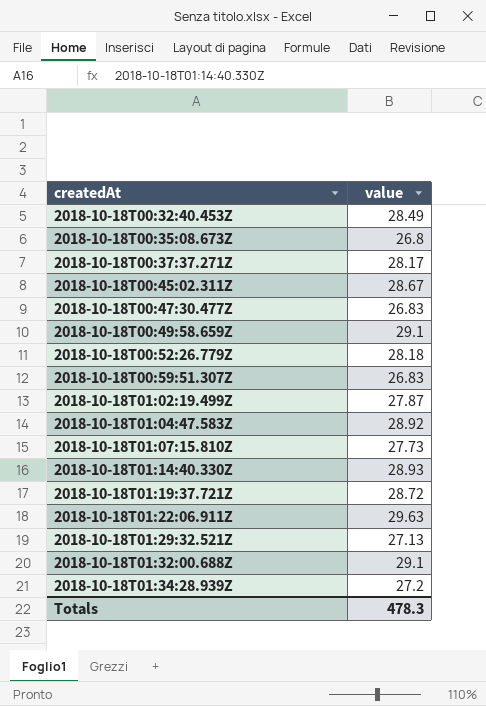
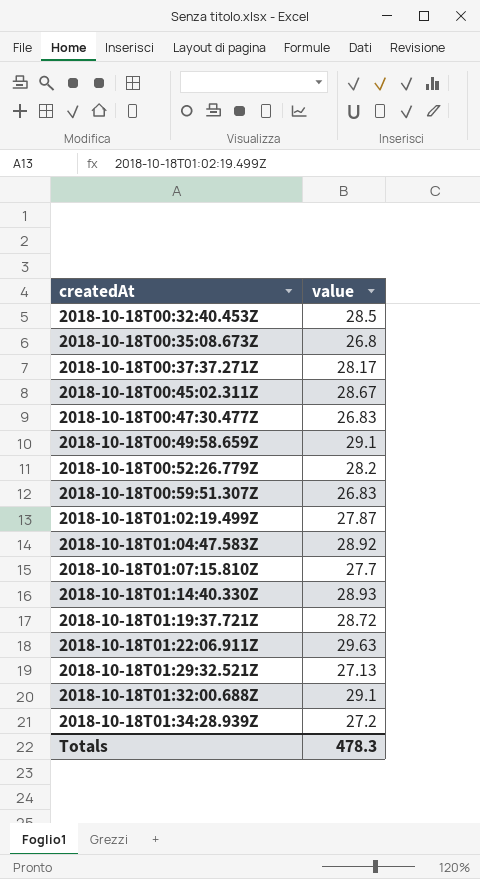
2018-10-18T00:32:40.453Z | value: 28.49 -> 28.5
2018-10-18T00:52:26.779Z | value: 28.18 -> 28.2
2018-10-18T01:07:15.810Z | value: 27.73 -> 27.7

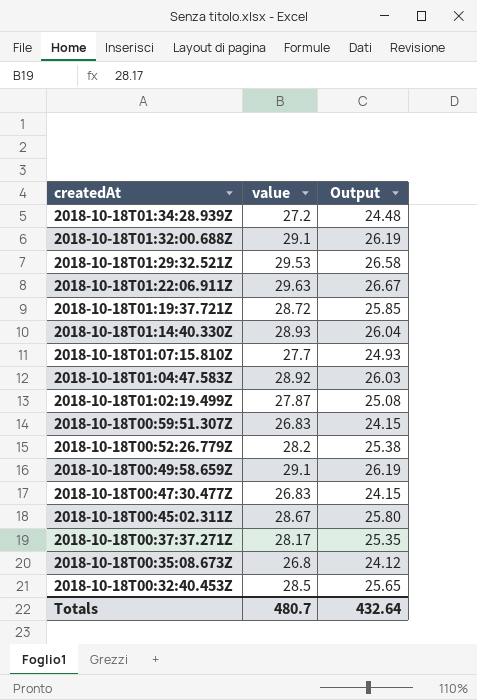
row order: createdAt ascending -> createdAt descending
column Output | formula: none -> [value] * 0.9
2018-10-18T01:29:32.521Z | value: 27.13 -> 29.53
Totals | value: 478.3 -> 480.7

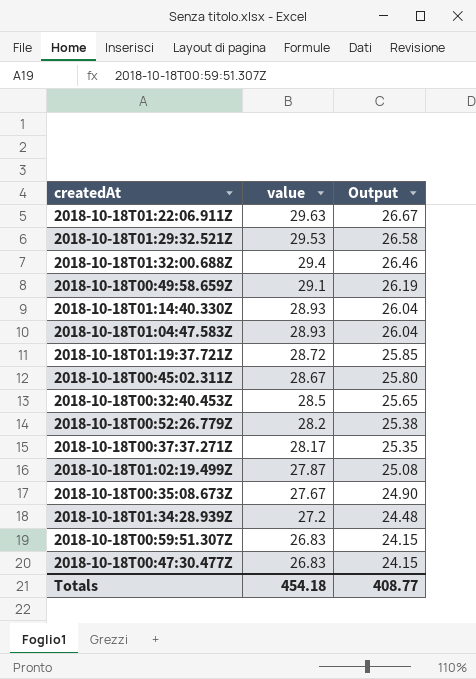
row order: createdAt descending -> value descending
row 2018-10-18T01:07:15.810Z: 27.7 | 24.93 -> none
2018-10-18T01:32:00.688Z | value: 29.1 -> 29.4
2018-10-18T01:32:00.688Z | Output: 26.19 -> 26.46
2018-10-18T01:04:47.583Z | value: 28.92 -> 28.93
2018-10-18T01:04:47.583Z | Output: 26.03 -> 26.04
2018-10-18T00:35:08.673Z | value: 26.8 -> 27.67
2018-10-18T00:35:08.673Z | Output: 24.12 -> 24.90
Totals | value: 480.7 -> 454.18
Totals | Output: 432.64 -> 408.77

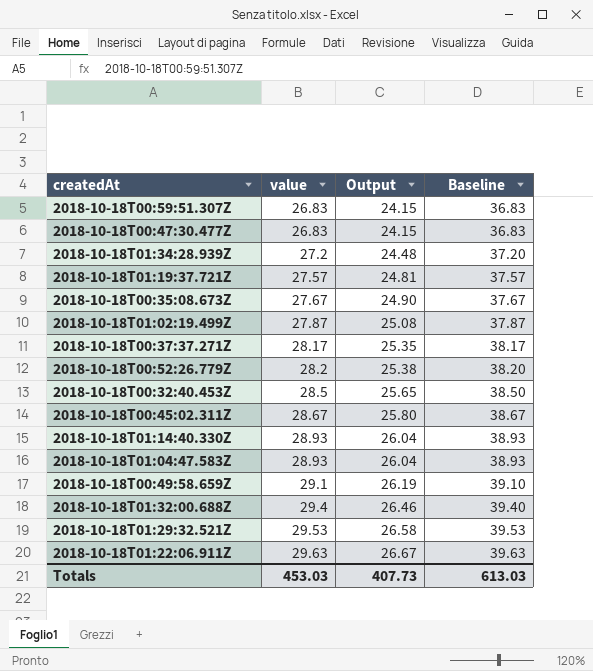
row order: value descending -> value ascending
column Baseline | formula: none -> [value] + 10
2018-10-18T01:19:37.721Z | value: 28.72 -> 27.57
2018-10-18T01:19:37.721Z | Output: 25.85 -> 24.81
Totals | value: 454.18 -> 453.03
Totals | Output: 408.77 -> 407.73

